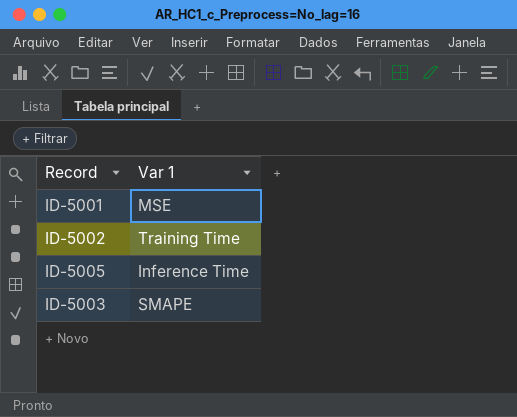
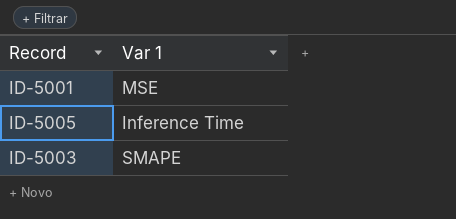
row ID-5002: Training Time -> none

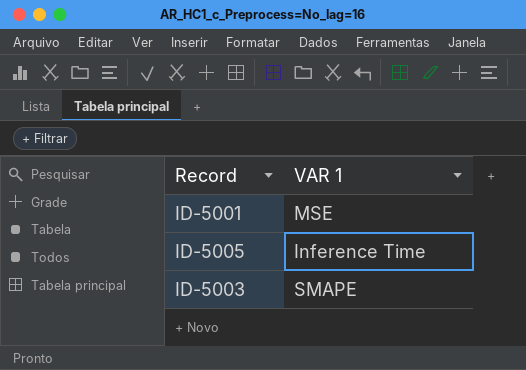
column name: Var 1 -> VAR 1

